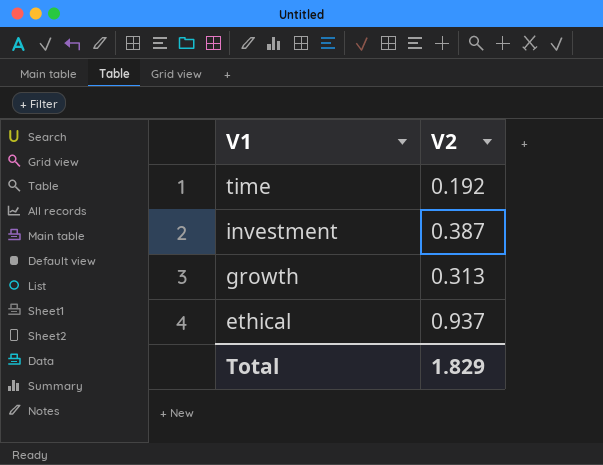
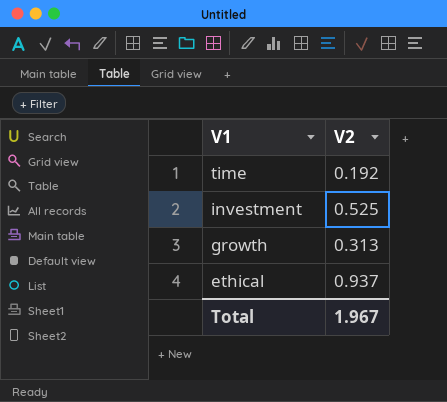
investment | V2: 0.387 -> 0.525
Total | V2: 1.829 -> 1.967

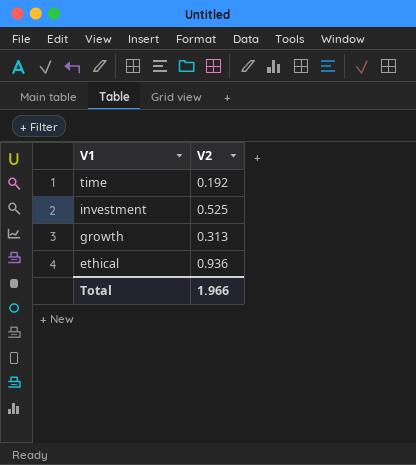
ethical | V2: 0.937 -> 0.936
Total | V2: 1.967 -> 1.966

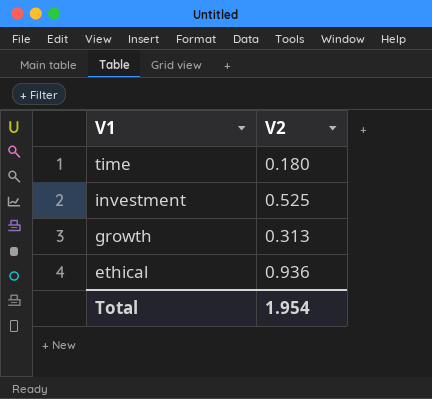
time | V2: 0.192 -> 0.180
Total | V2: 1.966 -> 1.954

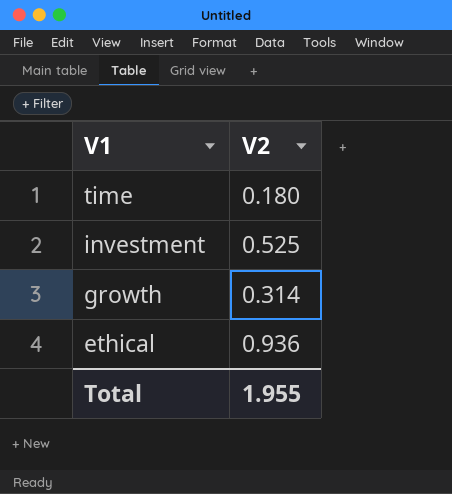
growth | V2: 0.313 -> 0.314
Total | V2: 1.954 -> 1.955

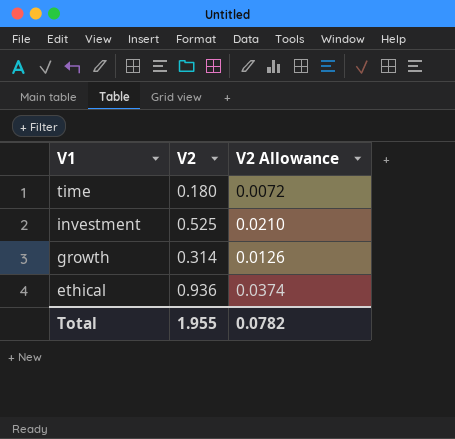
column V2 Allowance | formula: none -> [V2] * 0.04

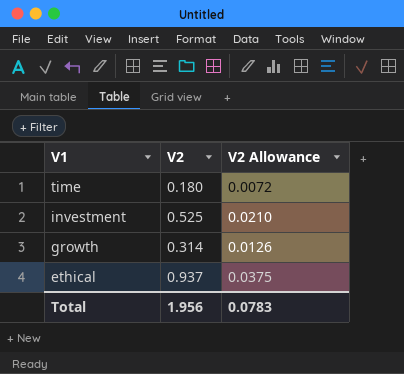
ethical | V2: 0.936 -> 0.937
ethical | V2 Allowance: 0.0374 -> 0.0375
Total | V2: 1.955 -> 1.956
Total | V2 Allowance: 0.0782 -> 0.0783

